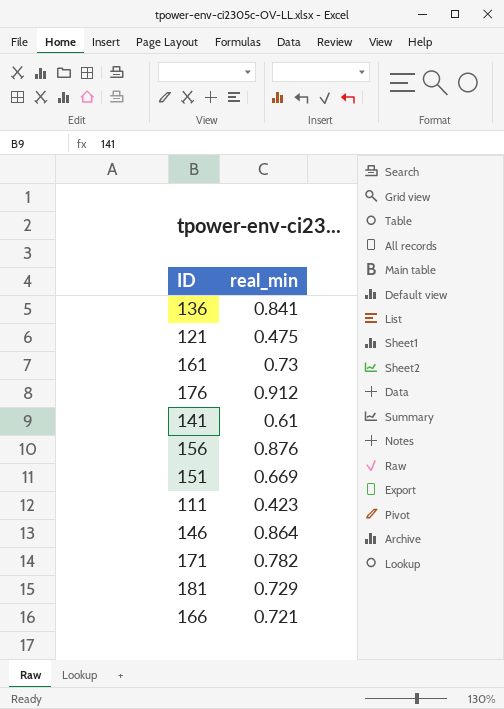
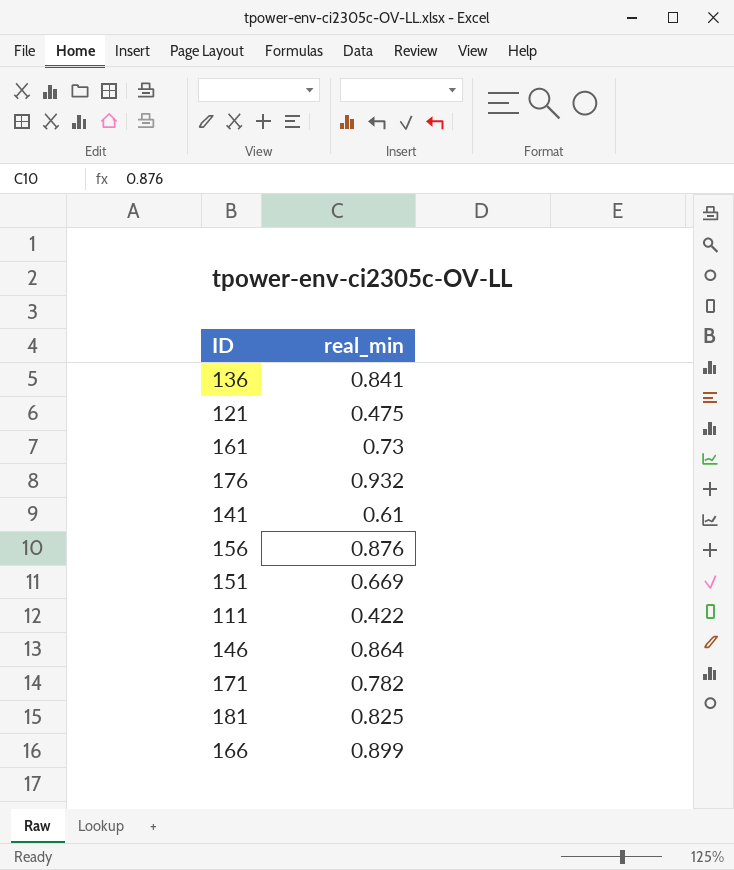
176 | real_min: 0.912 -> 0.932
111 | real_min: 0.423 -> 0.422
181 | real_min: 0.729 -> 0.825
166 | real_min: 0.721 -> 0.899

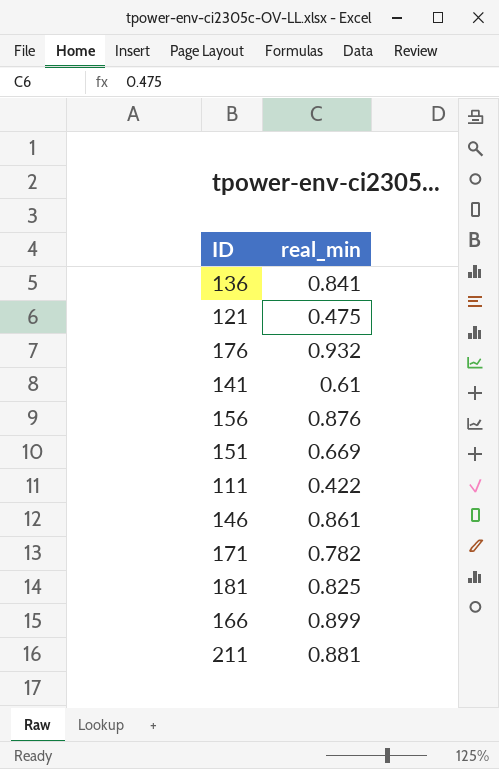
row 161: 0.73 -> none
146 | real_min: 0.864 -> 0.861
row 211: none -> 0.881

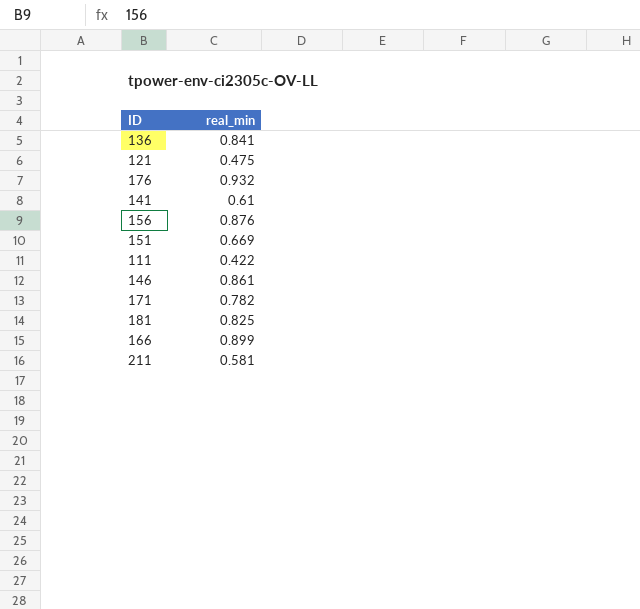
211 | real_min: 0.881 -> 0.581

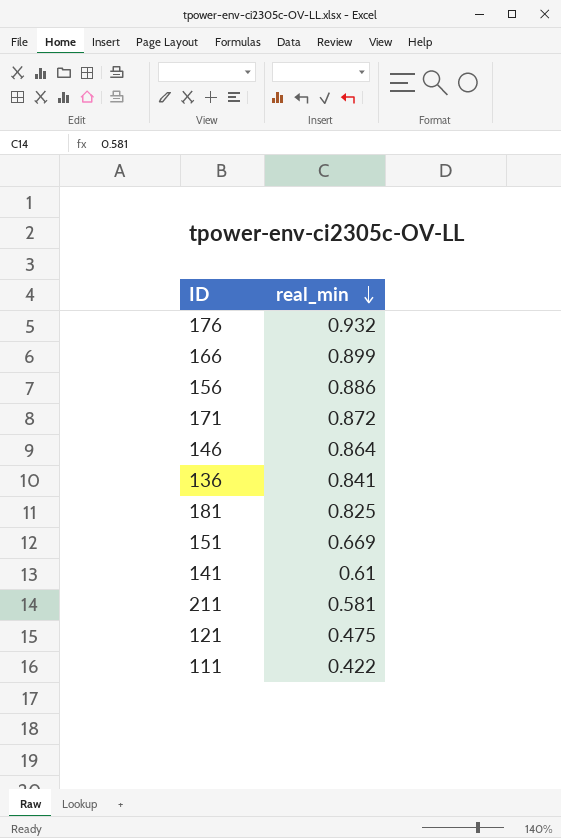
row order: none -> real_min descending
156 | real_min: 0.876 -> 0.886
171 | real_min: 0.782 -> 0.872
146 | real_min: 0.861 -> 0.864

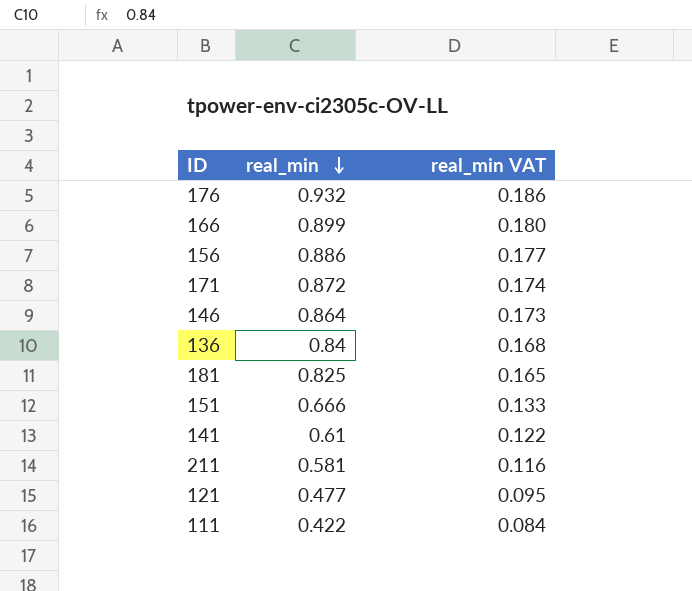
column real_min VAT | formula: none -> [real_min] * 0.2
136 | real_min: 0.841 -> 0.84
151 | real_min: 0.669 -> 0.666
121 | real_min: 0.475 -> 0.477

